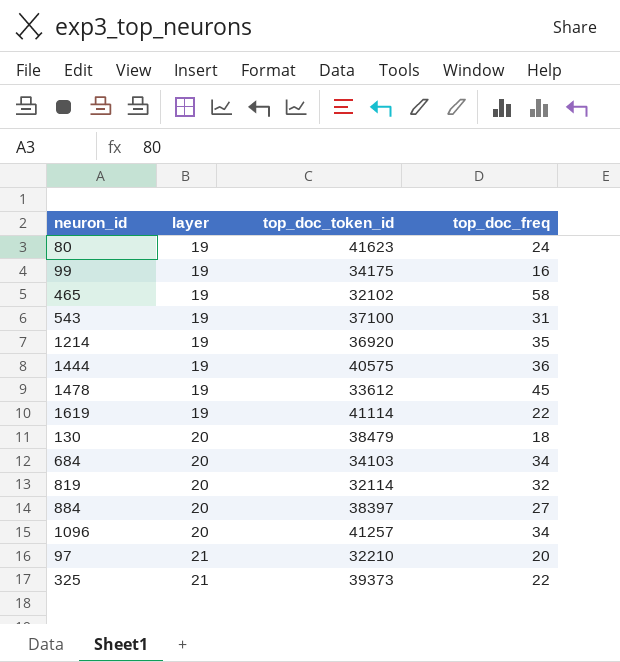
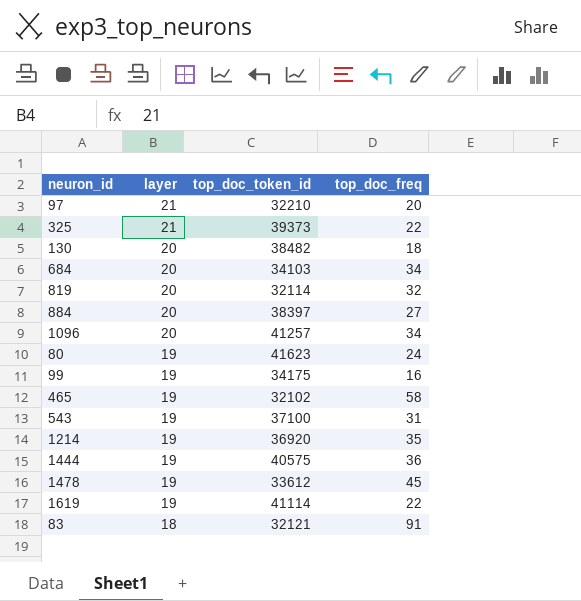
row order: layer ascending -> layer descending
130 | top_doc_token_id: 38479 -> 38482
row 83: none -> 18 | 32121 | 91

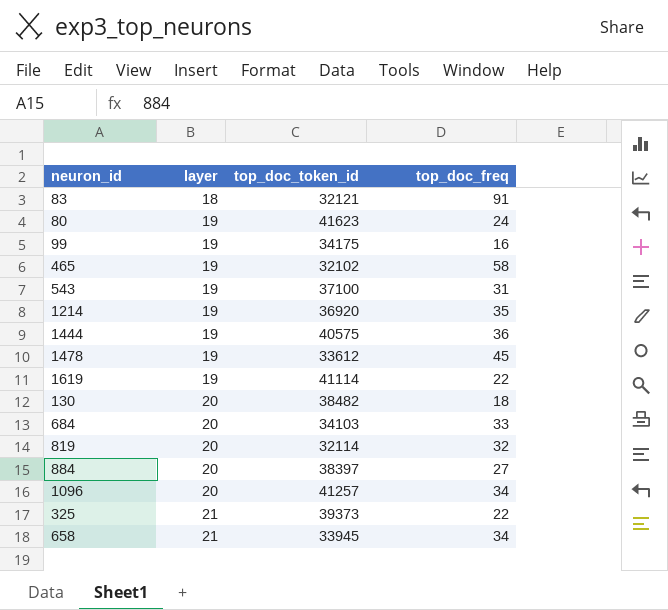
row order: layer descending -> layer ascending
row 97: 21 | 32210 | 20 -> none
684 | top_doc_freq: 34 -> 33
row 658: none -> 21 | 33945 | 34

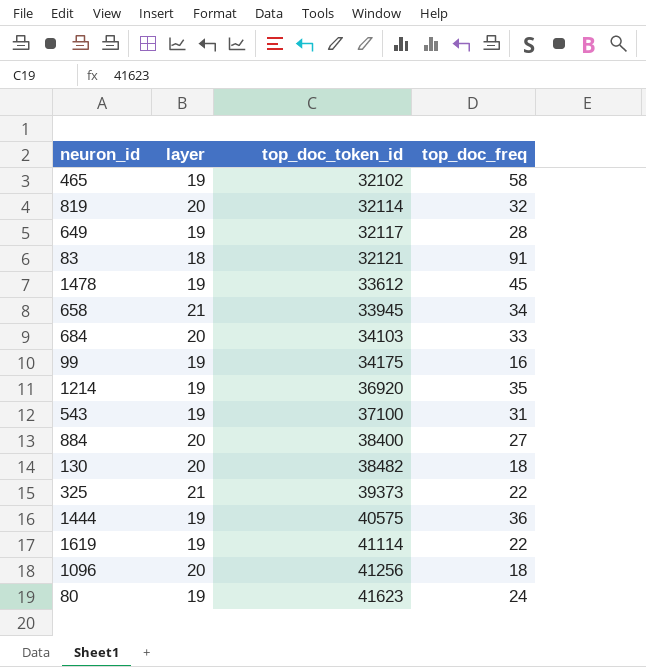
row order: layer ascending -> top_doc_token_id ascending
row 649: none -> 19 | 32117 | 28
884 | top_doc_token_id: 38397 -> 38400
1096 | top_doc_token_id: 41257 -> 41256
1096 | top_doc_freq: 34 -> 18

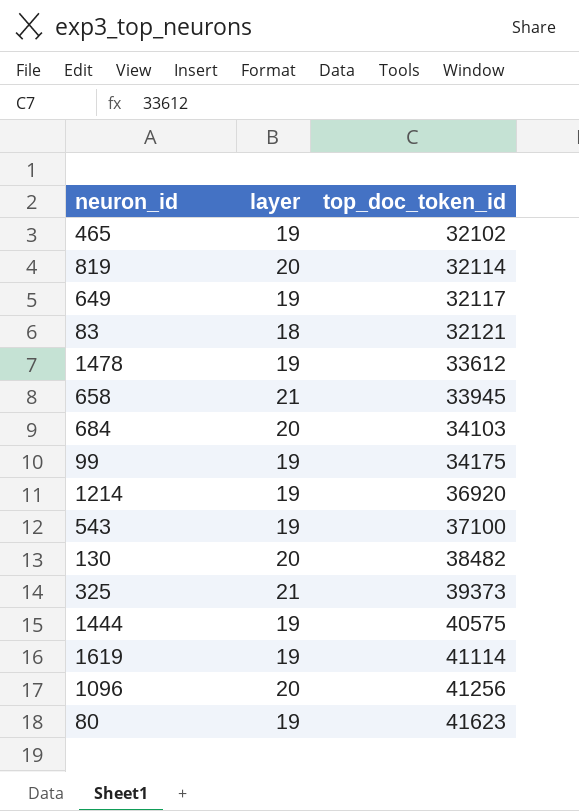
column top_doc_freq | position: 4 -> none
row 884: 20 | 38400 | 27 -> none

